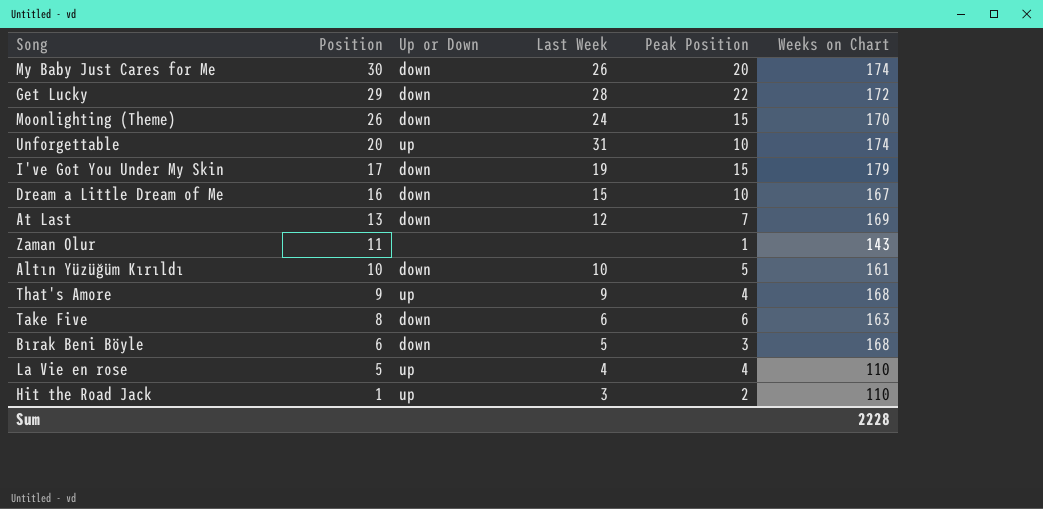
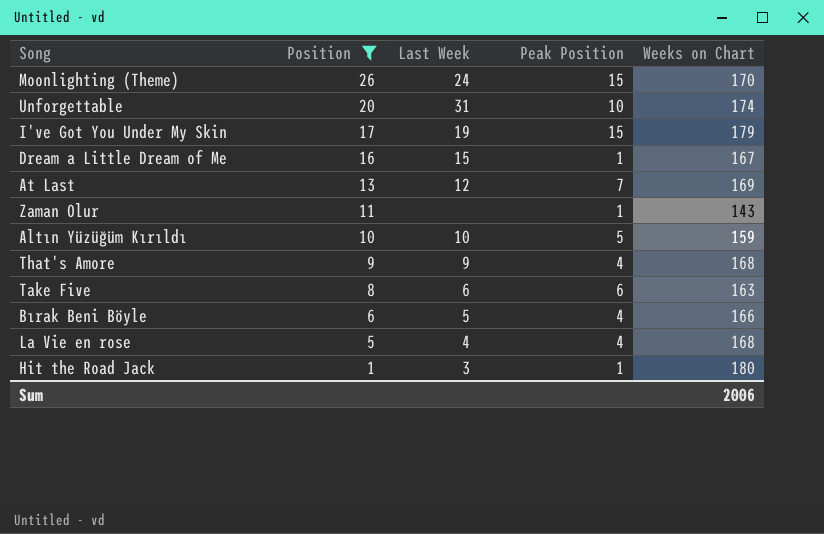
filter: none -> Position <= 26
column Up or Down | position: 3 -> none
Dream a Little Dream of Me | Peak Position: 10 -> 1
Altın Yüzüğüm Kırıldı | Weeks on Chart: 161 -> 159
Bırak Beni Böyle | Peak Position: 3 -> 4
Bırak Beni Böyle | Weeks on Chart: 168 -> 166
La Vie en rose | Weeks on Chart: 110 -> 168
Hit the Road Jack | Peak Position: 2 -> 1
Hit the Road Jack | Weeks on Chart: 110 -> 180
Sum | Weeks on Chart: 2228 -> 2006

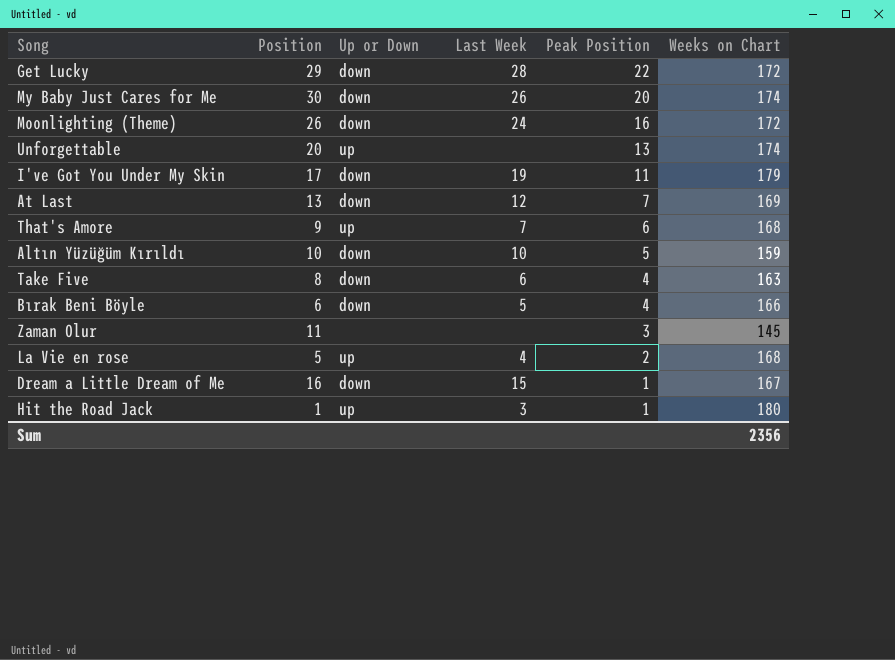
filter: Position <= 26 -> none
row order: Position descending -> Peak Position descending
column Up or Down | position: none -> 3
Moonlighting (Theme) | Peak Position: 15 -> 16
Moonlighting (Theme) | Weeks on Chart: 170 -> 172
Unforgettable | Last Week: 31 -> none
Unforgettable | Peak Position: 10 -> 13
I've Got You Under My Skin | Peak Position: 15 -> 11
That's Amore | Last Week: 9 -> 7
That's Amore | Peak Position: 4 -> 6
Take Five | Peak Position: 6 -> 4
Zaman Olur | Peak Position: 1 -> 3
Zaman Olur | Weeks on Chart: 143 -> 145
La Vie en rose | Peak Position: 4 -> 2
Sum | Weeks on Chart: 2006 -> 2356

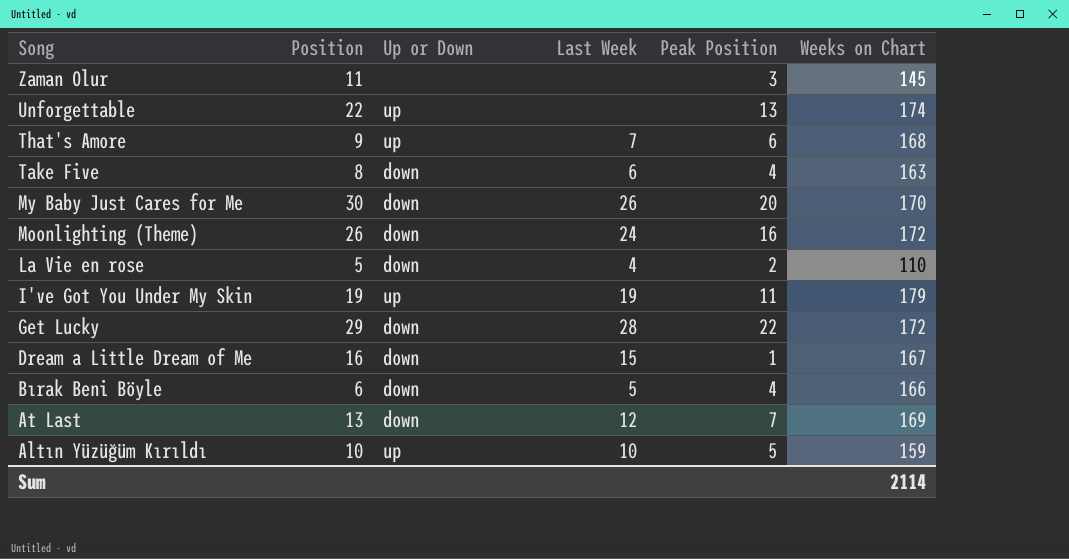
row order: Peak Position descending -> Song descending
row Hit the Road Jack: 1 | up | 3 | 1 | 180 -> none
Unforgettable | Position: 20 -> 22
My Baby Just Cares for Me | Weeks on Chart: 174 -> 170
La Vie en rose | Up or Down: up -> down
La Vie en rose | Weeks on Chart: 168 -> 110
I've Got You Under My Skin | Position: 17 -> 19
I've Got You Under My Skin | Up or Down: down -> up
Altın Yüzüğüm Kırıldı | Up or Down: down -> up
Sum | Weeks on Chart: 2356 -> 2114

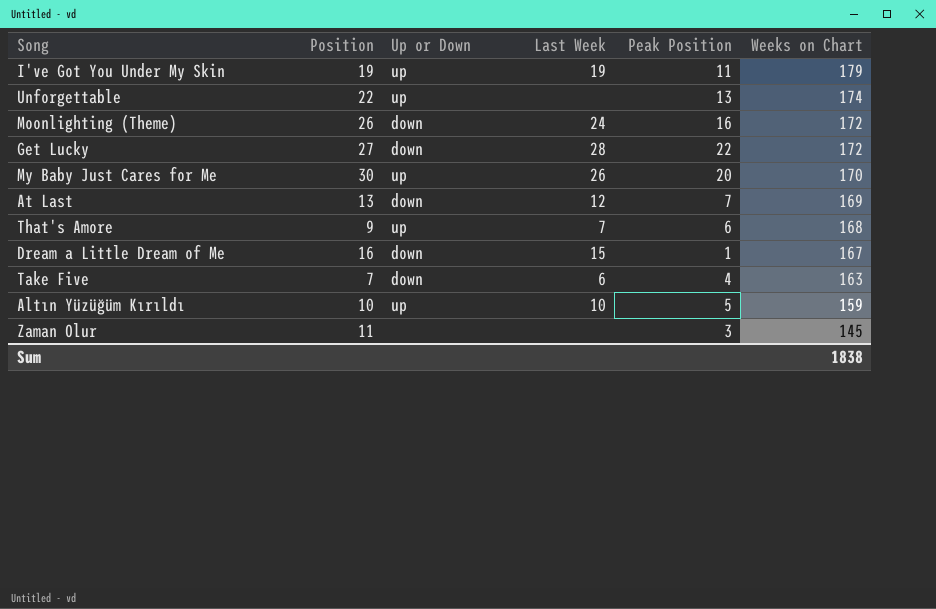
row order: Song descending -> Weeks on Chart descending
row La Vie en rose: 5 | down | 4 | 2 | 110 -> none
row Bırak Beni Böyle: 6 | down | 5 | 4 | 166 -> none
Get Lucky | Position: 29 -> 27
My Baby Just Cares for Me | Up or Down: down -> up
Take Five | Position: 8 -> 7
Sum | Weeks on Chart: 2114 -> 1838

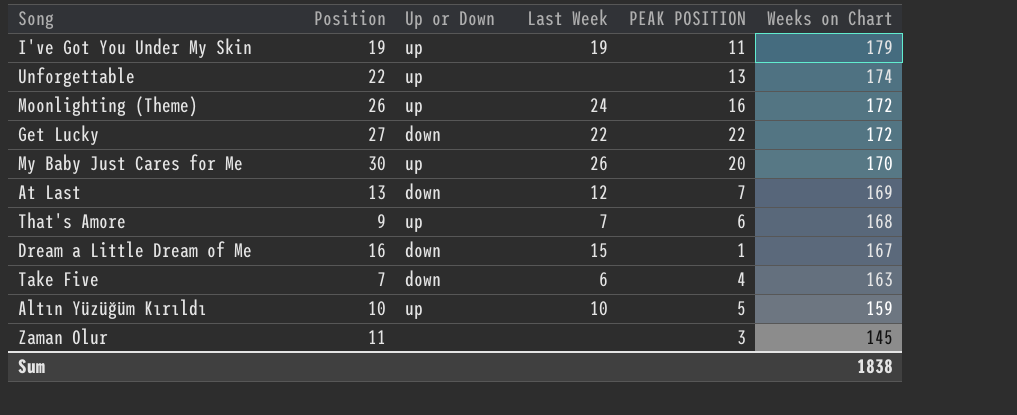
column name: Peak Position -> PEAK POSITION
Moonlighting (Theme) | Up or Down: down -> up
Get Lucky | Last Week: 28 -> 22

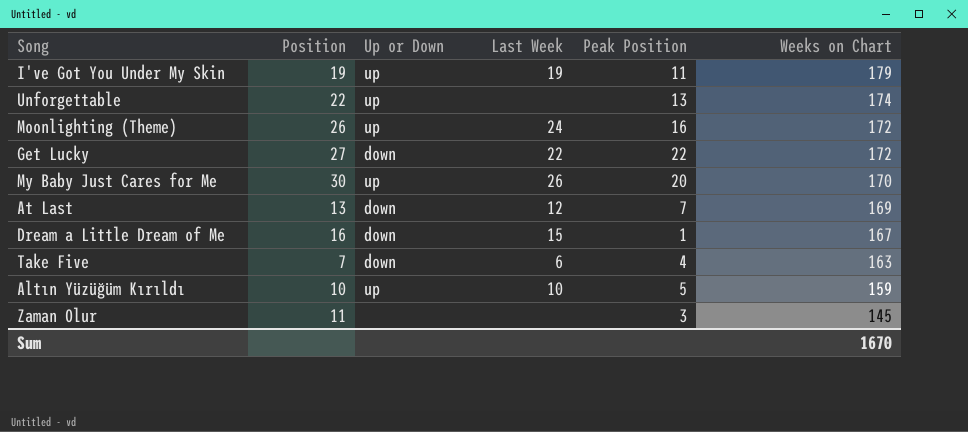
column name: PEAK POSITION -> Peak Position
row That's Amore: 9 | up | 7 | 6 | 168 -> none
Sum | Weeks on Chart: 1838 -> 1670

